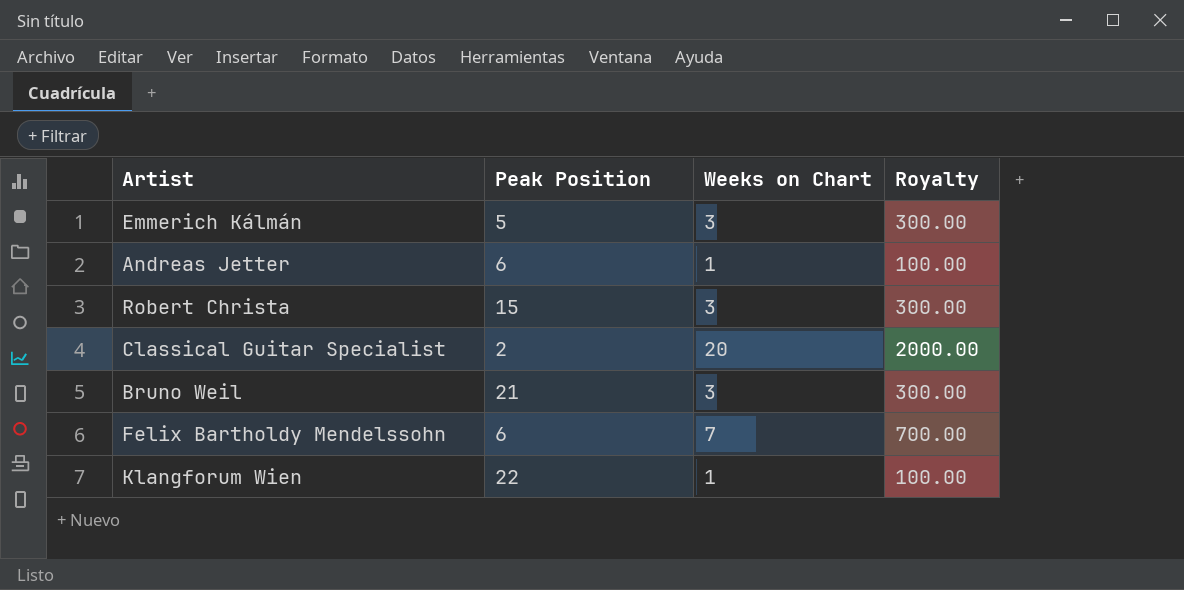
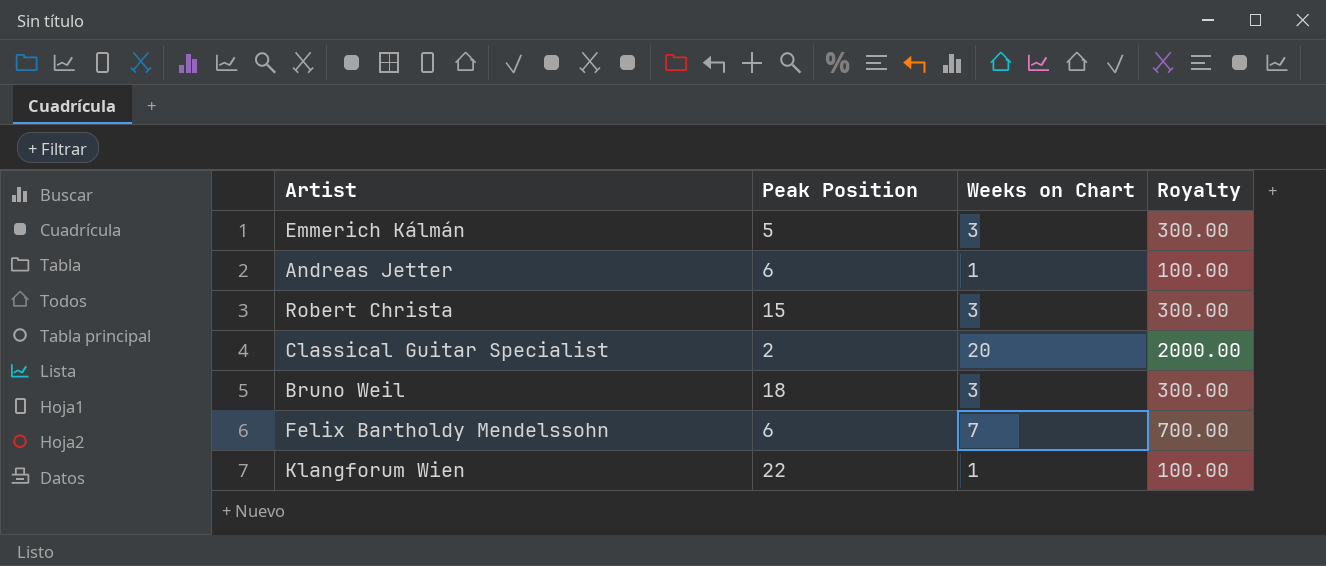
Bruno Weil | Peak Position: 21 -> 18

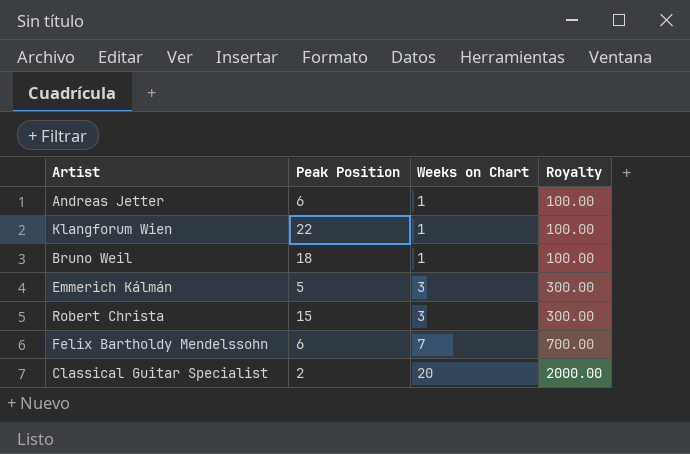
row order: none -> Weeks on Chart ascending
Bruno Weil | Weeks on Chart: 3 -> 1
Bruno Weil | Royalty: 300.00 -> 100.00

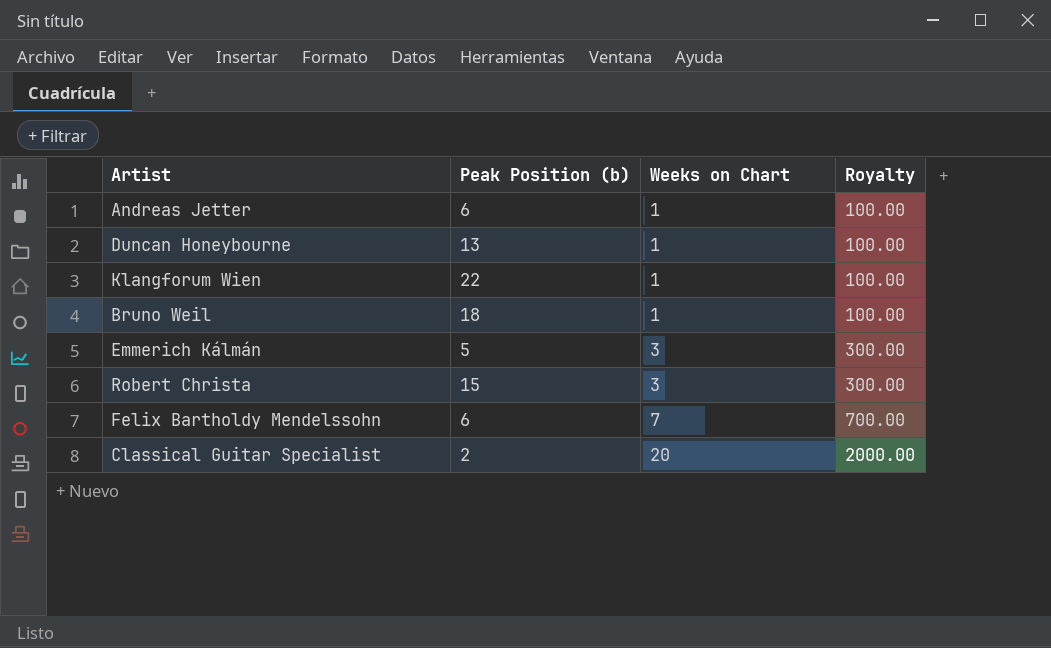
column name: Peak Position -> Peak Position (b)
row Duncan Honeybourne: none -> 13 | 1 | 100.00

